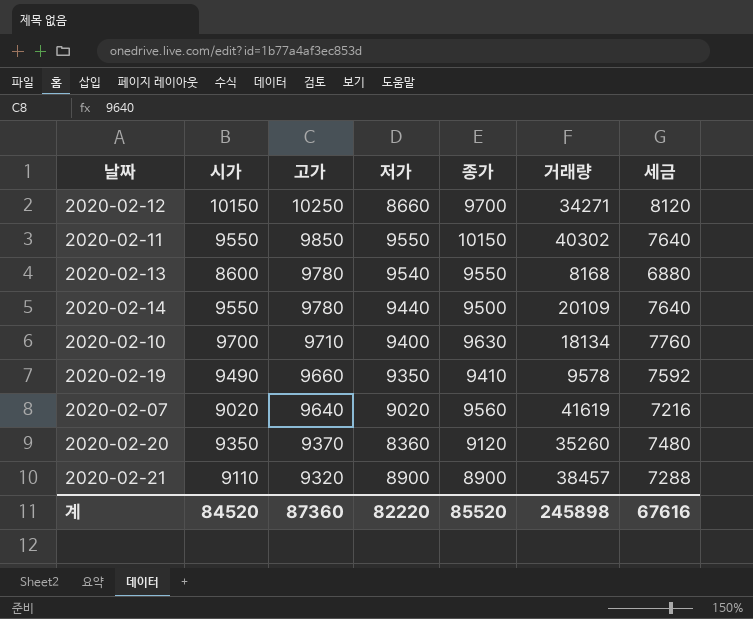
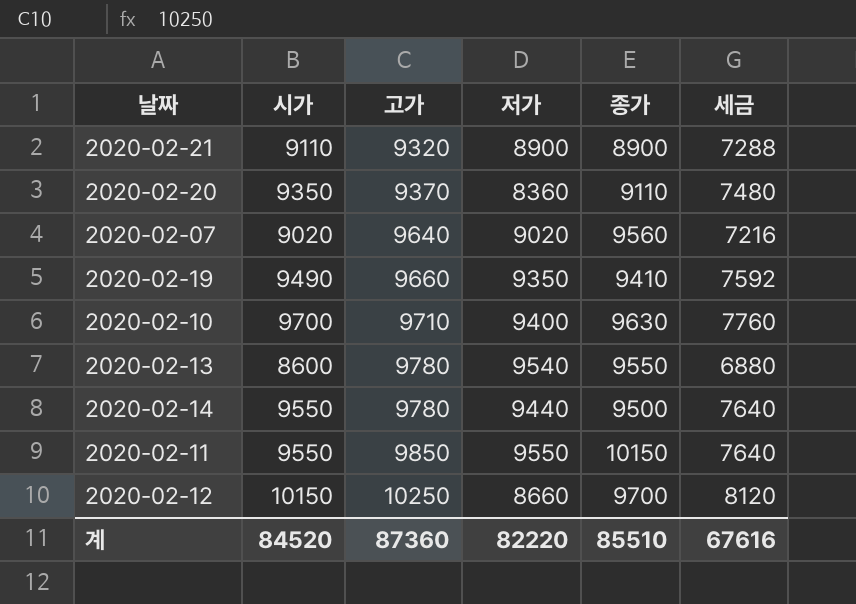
row order: 고가 descending -> 고가 ascending
column 거래량 | position: 6 -> none
2020-02-20 | 종가: 9120 -> 9110
계 | 종가: 85520 -> 85510

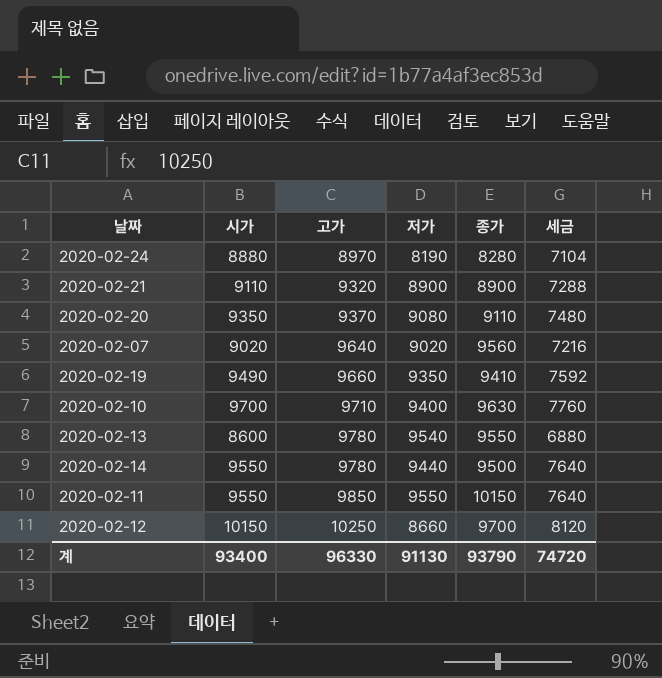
row 2020-02-24: none -> 8880 | 8970 | 8190 | 8280 | 7104
2020-02-20 | 저가: 8360 -> 9080
계 | 시가: 84520 -> 93400
계 | 고가: 87360 -> 96330
계 | 저가: 82220 -> 91130
계 | 종가: 85510 -> 93790
계 | 세금: 67616 -> 74720

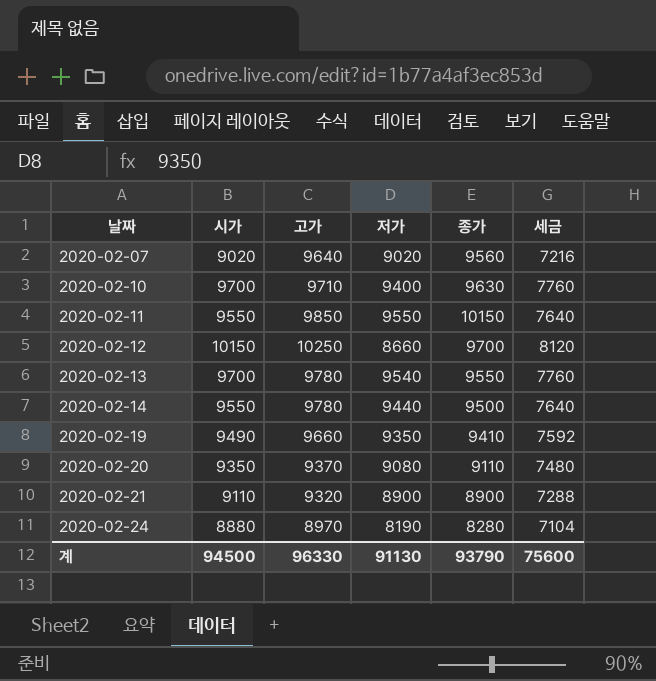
row order: 고가 ascending -> 날짜 ascending
2020-02-13 | 시가: 8600 -> 9700
2020-02-13 | 세금: 6880 -> 7760
계 | 시가: 93400 -> 94500
계 | 세금: 74720 -> 75600

